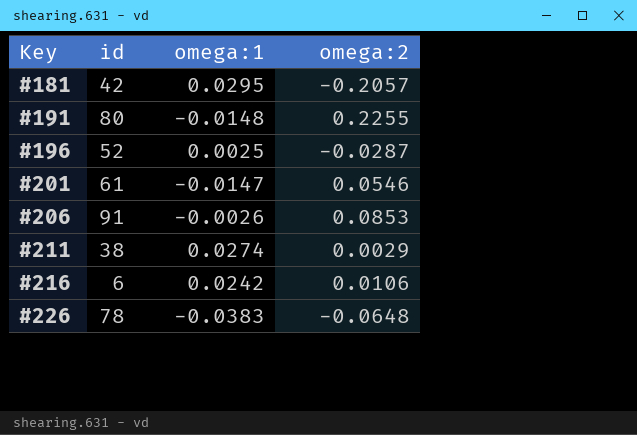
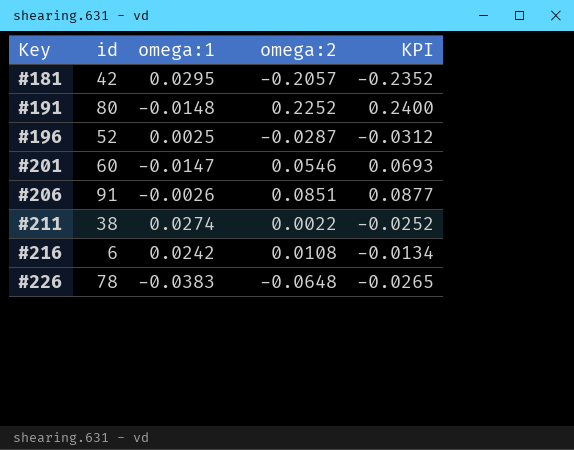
column KPI | formula: none -> [omega:2] - [omega:1]
#191 | omega:2: 0.2255 -> 0.2252
#201 | id: 61 -> 60
#206 | omega:2: 0.0853 -> 0.0851
#211 | omega:2: 0.0029 -> 0.0022
#216 | omega:2: 0.0106 -> 0.0108

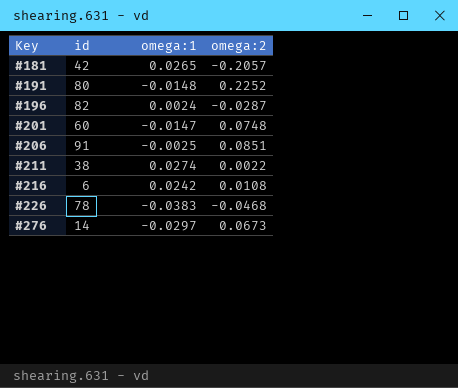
column KPI | formula: [omega:2] - [omega:1] -> none
#181 | omega:1: 0.0295 -> 0.0265
#196 | id: 52 -> 82
#196 | omega:1: 0.0025 -> 0.0024
#201 | omega:2: 0.0546 -> 0.0748
#206 | omega:1: -0.0026 -> -0.0025
#226 | omega:2: -0.0648 -> -0.0468
row #276: none -> 14 | -0.0297 | 0.0673

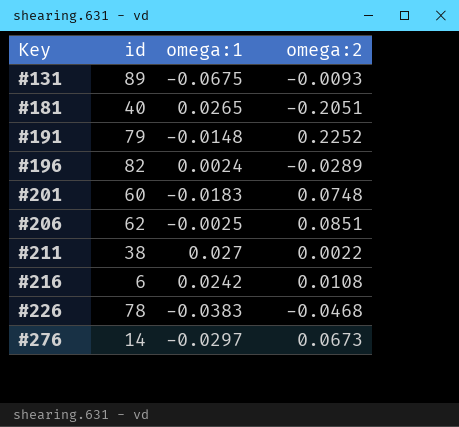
row #131: none -> 89 | -0.0675 | -0.0093
#181 | id: 42 -> 40
#181 | omega:2: -0.2057 -> -0.2051
#191 | id: 80 -> 79
#196 | omega:2: -0.0287 -> -0.0289
#201 | omega:1: -0.0147 -> -0.0183
#206 | id: 91 -> 62
#211 | omega:1: 0.0274 -> 0.027

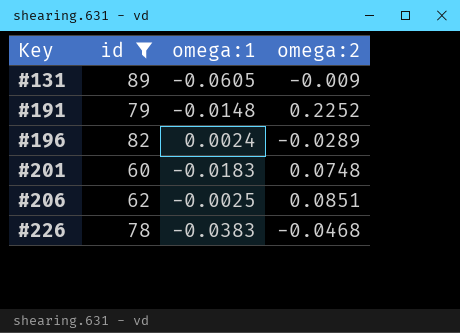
filter: none -> id >= 60
#131 | omega:1: -0.0675 -> -0.0605
#131 | omega:2: -0.0093 -> -0.009

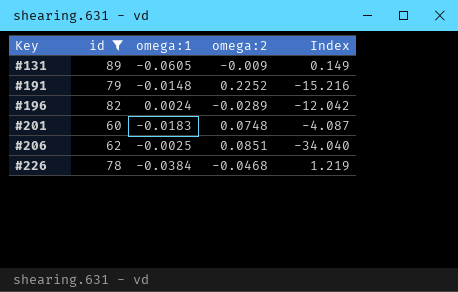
column Index | formula: none -> [omega:2] / [omega:1]
#226 | omega:1: -0.0383 -> -0.0384

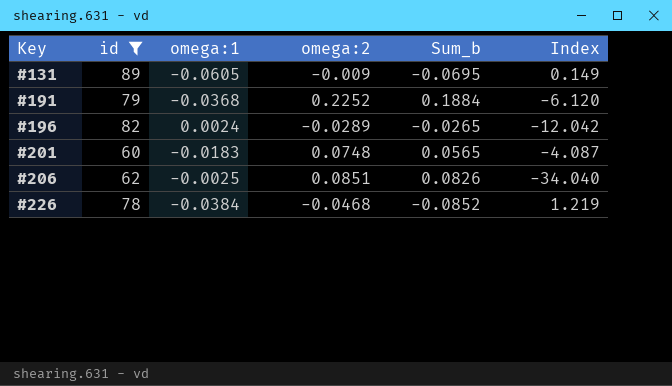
column Sum_b | formula: none -> [omega:1] + [omega:2]
#191 | omega:1: -0.0148 -> -0.0368
#191 | Index: -15.216 -> -6.120

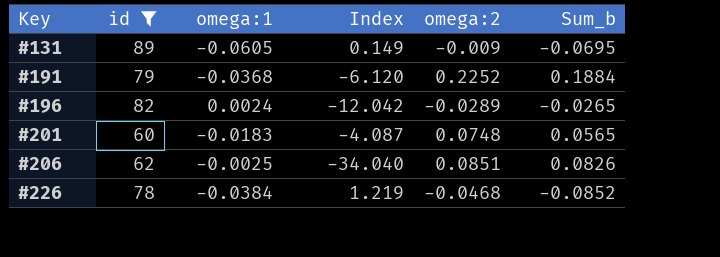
column Index | position: 6 -> 4

